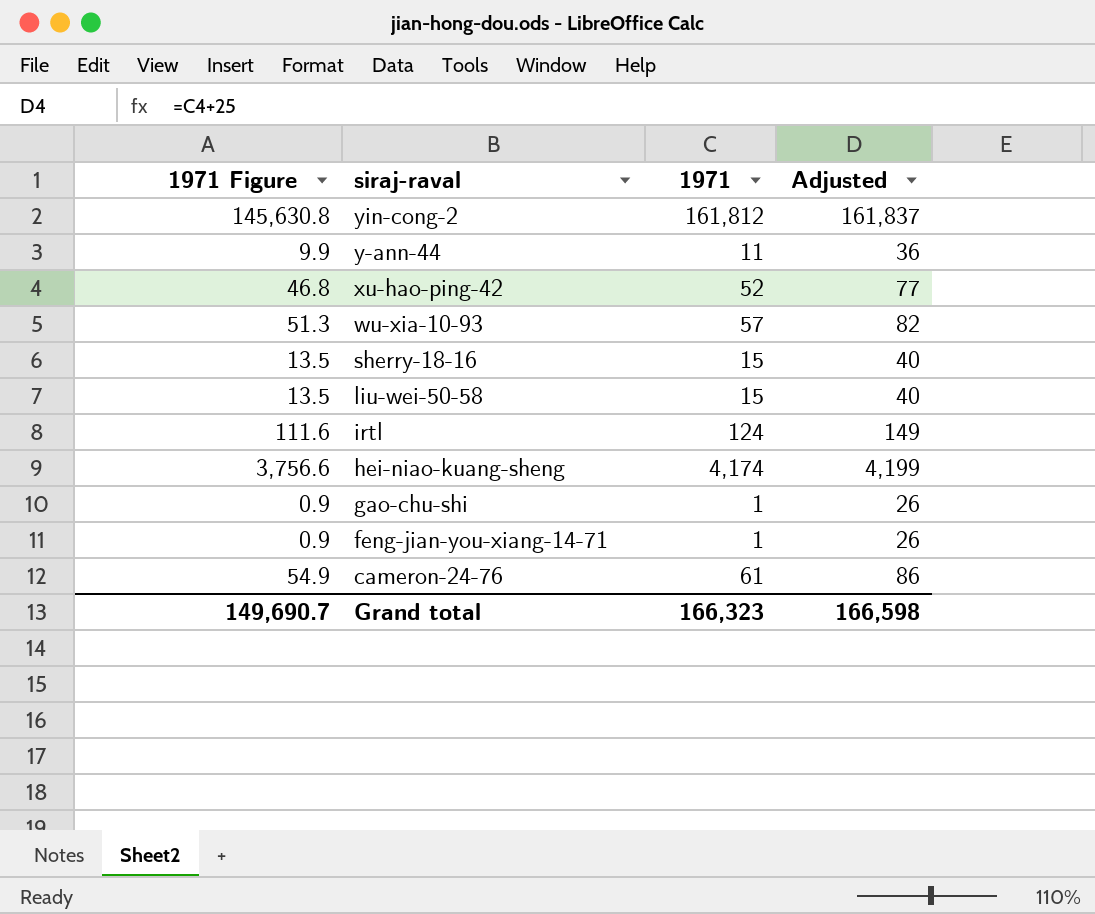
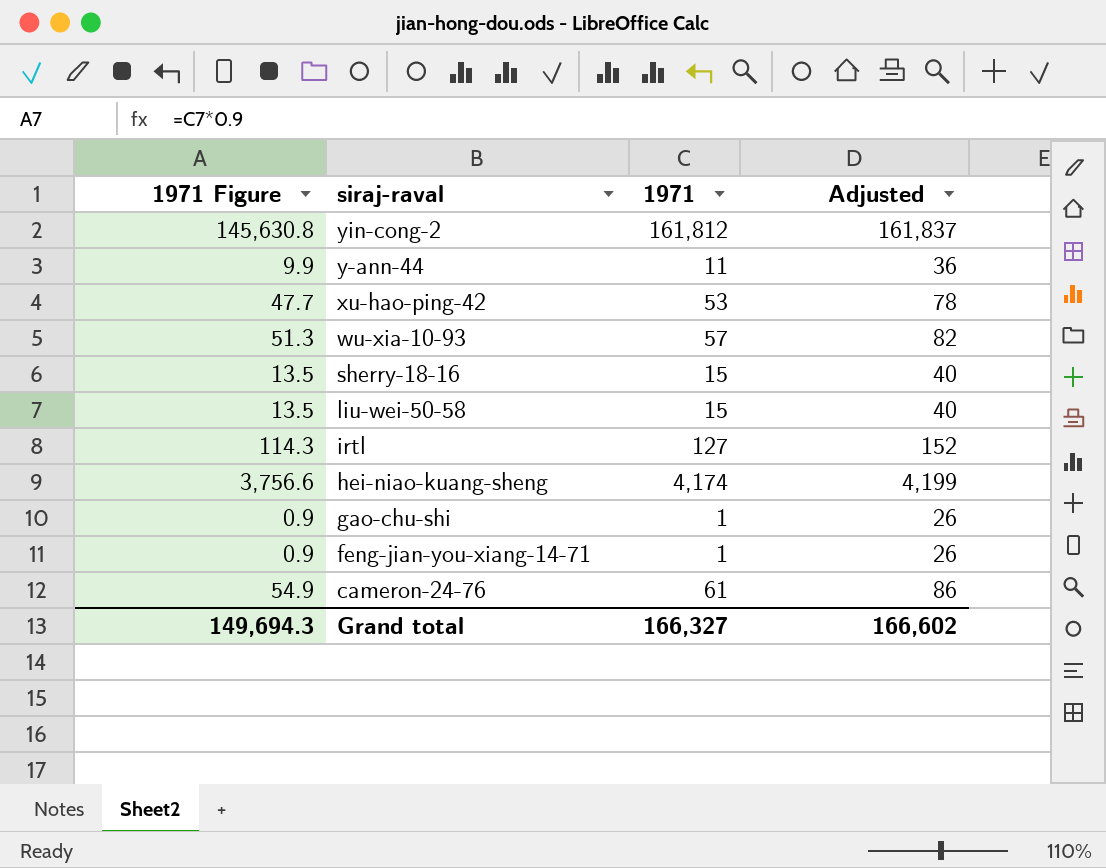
xu-hao-ping-42 | 1971 Figure: 46.8 -> 47.7
xu-hao-ping-42 | 1971: 52 -> 53
xu-hao-ping-42 | Adjusted: 77 -> 78
irtl | 1971 Figure: 111.6 -> 114.3
irtl | 1971: 124 -> 127
irtl | Adjusted: 149 -> 152
Grand total | 1971 Figure: 149,690.7 -> 149,694.3
Grand total | 1971: 166,323 -> 166,327
Grand total | Adjusted: 166,598 -> 166,602

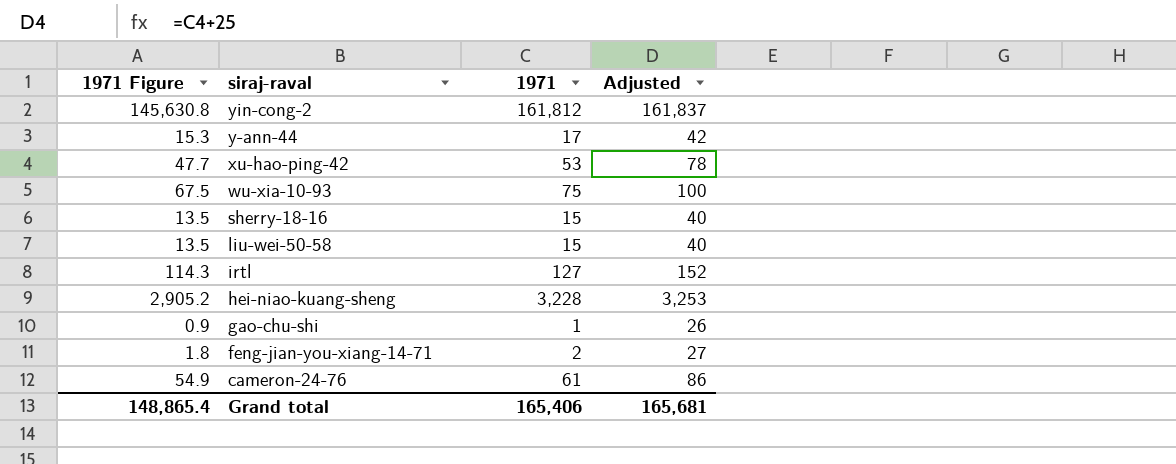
y-ann-44 | 1971 Figure: 9.9 -> 15.3
y-ann-44 | 1971: 11 -> 17
y-ann-44 | Adjusted: 36 -> 42
wu-xia-10-93 | 1971 Figure: 51.3 -> 67.5
wu-xia-10-93 | 1971: 57 -> 75
wu-xia-10-93 | Adjusted: 82 -> 100
hei-niao-kuang-sheng | 1971 Figure: 3,756.6 -> 2,905.2
hei-niao-kuang-sheng | 1971: 4,174 -> 3,228
hei-niao-kuang-sheng | Adjusted: 4,199 -> 3,253
feng-jian-you-xiang-14-71 | 1971 Figure: 0.9 -> 1.8
feng-jian-you-xiang-14-71 | 1971: 1 -> 2
feng-jian-you-xiang-14-71 | Adjusted: 26 -> 27
Grand total | 1971 Figure: 149,694.3 -> 148,865.4
Grand total | 1971: 166,327 -> 165,406
Grand total | Adjusted: 166,602 -> 165,681

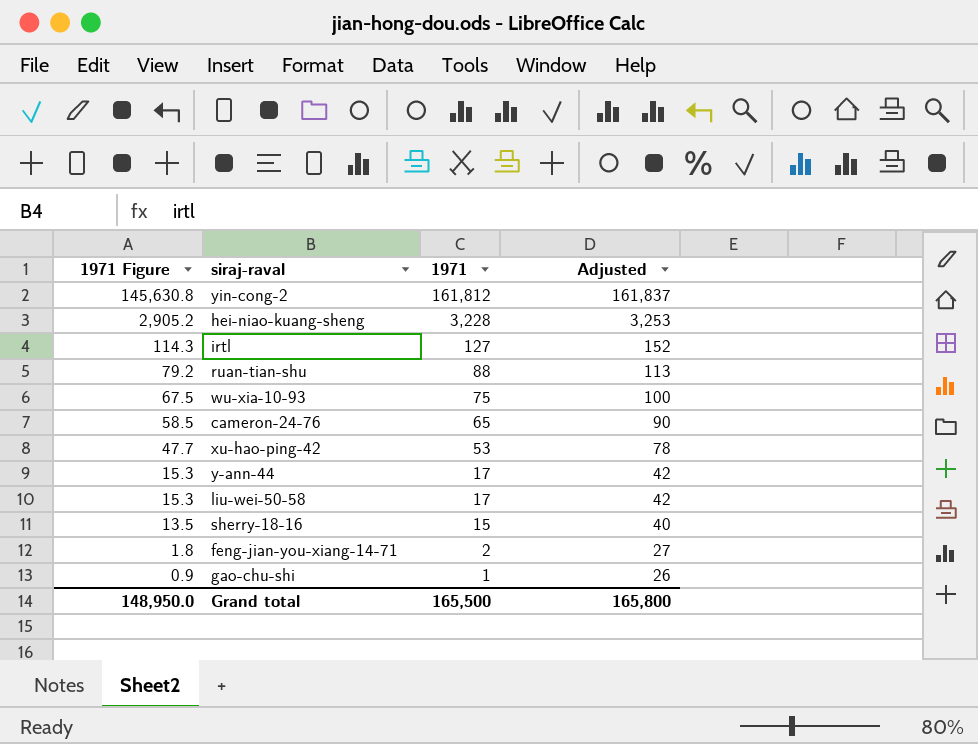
row order: siraj-raval descending -> 1971 Figure descending
row ruan-tian-shu: none -> 79.2 | 88 | 113
cameron-24-76 | 1971 Figure: 54.9 -> 58.5
cameron-24-76 | 1971: 61 -> 65
cameron-24-76 | Adjusted: 86 -> 90
liu-wei-50-58 | 1971 Figure: 13.5 -> 15.3
liu-wei-50-58 | 1971: 15 -> 17
liu-wei-50-58 | Adjusted: 40 -> 42
Grand total | 1971 Figure: 148,865.4 -> 148,950.0
Grand total | 1971: 165,406 -> 165,500
Grand total | Adjusted: 165,681 -> 165,800

